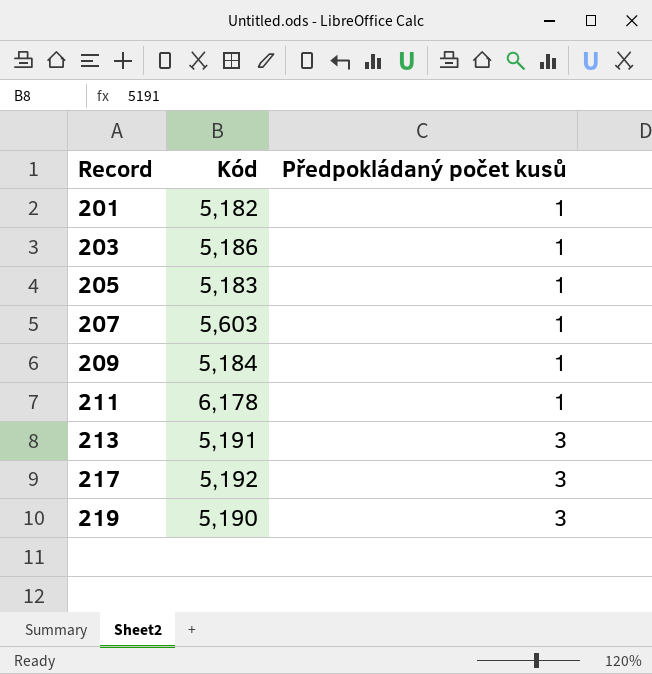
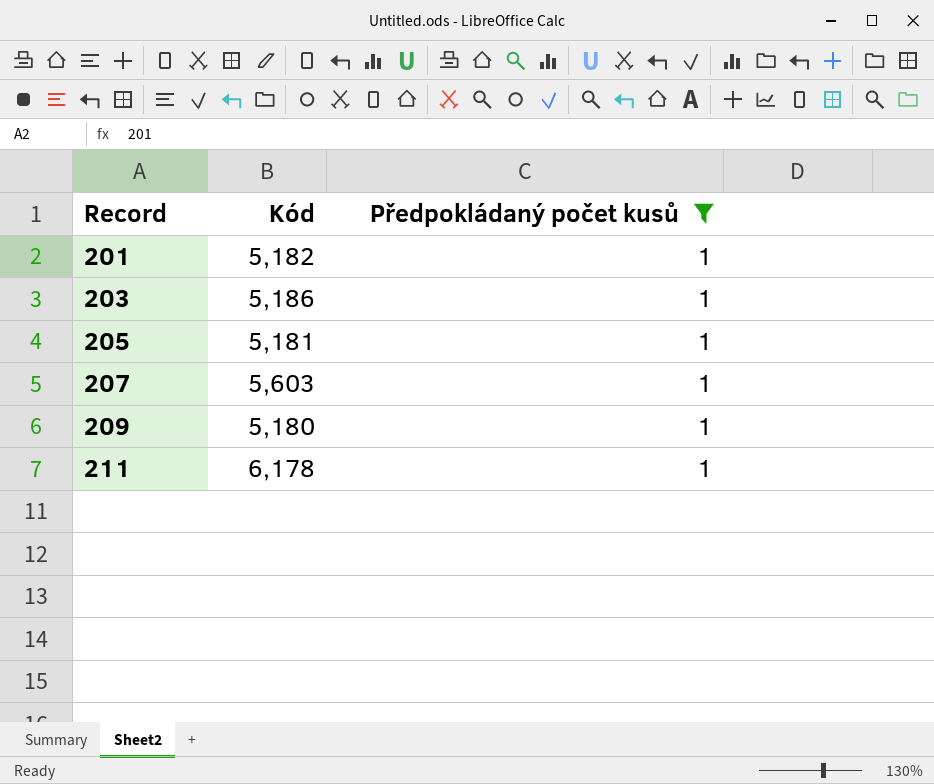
filter: none -> Předpokládaný počet kusů = 1
205 | Kód: 5,183 -> 5,181
209 | Kód: 5,184 -> 5,180

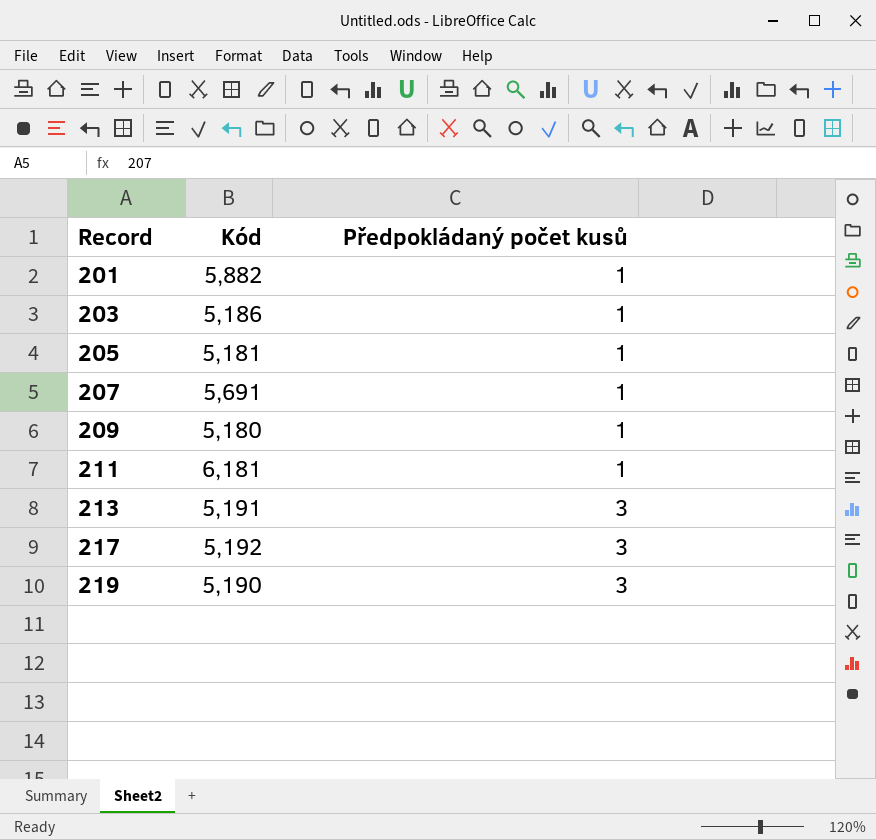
filter: Předpokládaný počet kusů = 1 -> none
201 | Kód: 5,182 -> 5,882
207 | Kód: 5,603 -> 5,691
211 | Kód: 6,178 -> 6,181

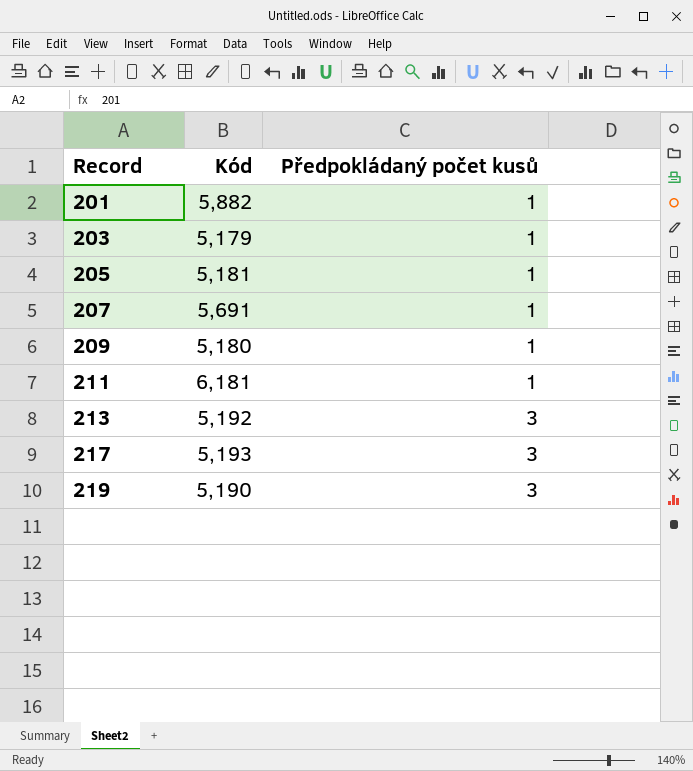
203 | Kód: 5,186 -> 5,179
213 | Kód: 5,191 -> 5,192
217 | Kód: 5,192 -> 5,193

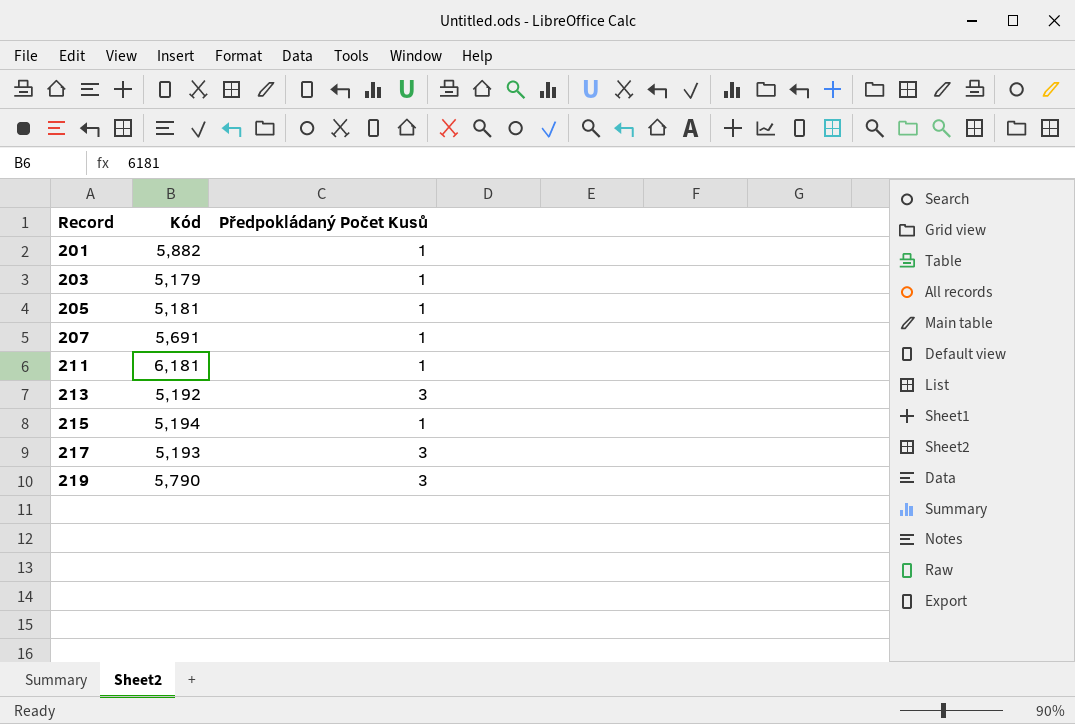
column name: Předpokládaný počet kusů -> Předpokládaný Počet Kusů
row 209: 5,180 | 1 -> none
row 215: none -> 5,194 | 1
219 | Kód: 5,190 -> 5,790

